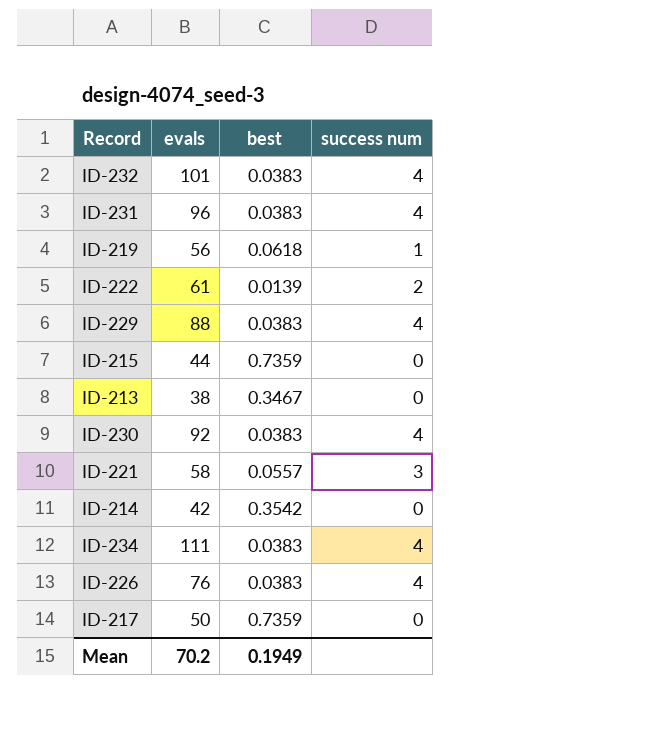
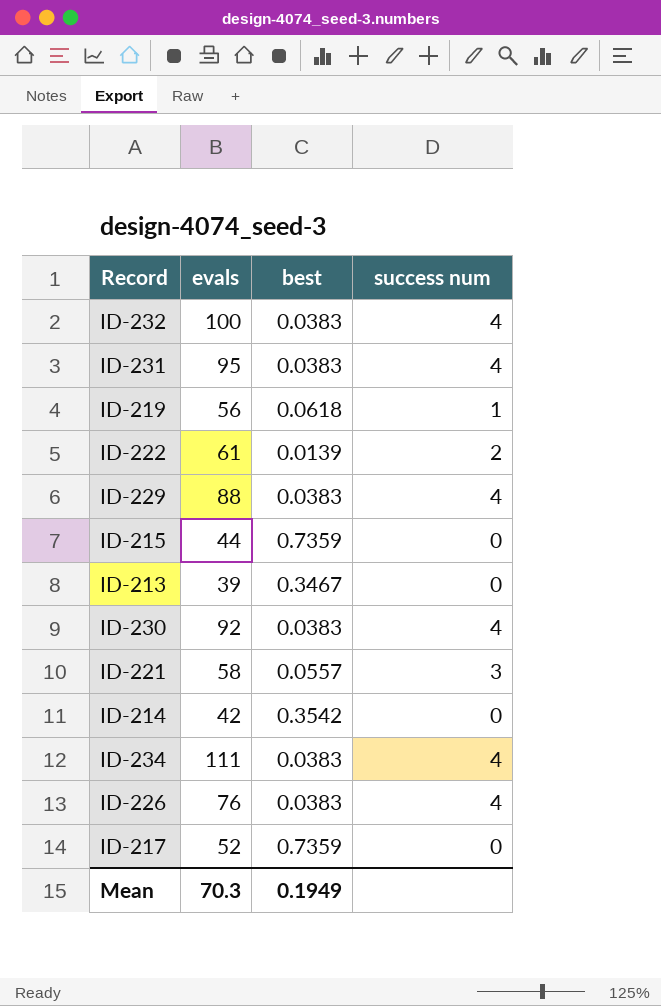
ID-232 | evals: 101 -> 100
ID-231 | evals: 96 -> 95
ID-213 | evals: 38 -> 39
ID-217 | evals: 50 -> 52
Mean | evals: 70.2 -> 70.3

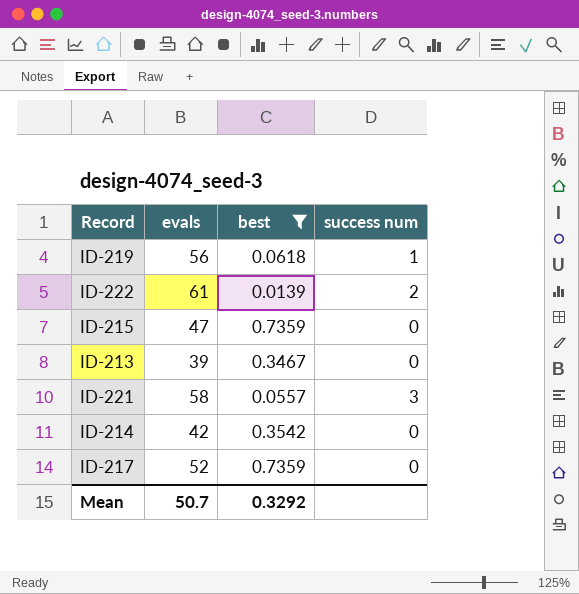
filter: none -> best != 0.0383
ID-215 | evals: 44 -> 47
Mean | evals: 70.3 -> 50.7
Mean | best: 0.1949 -> 0.3292

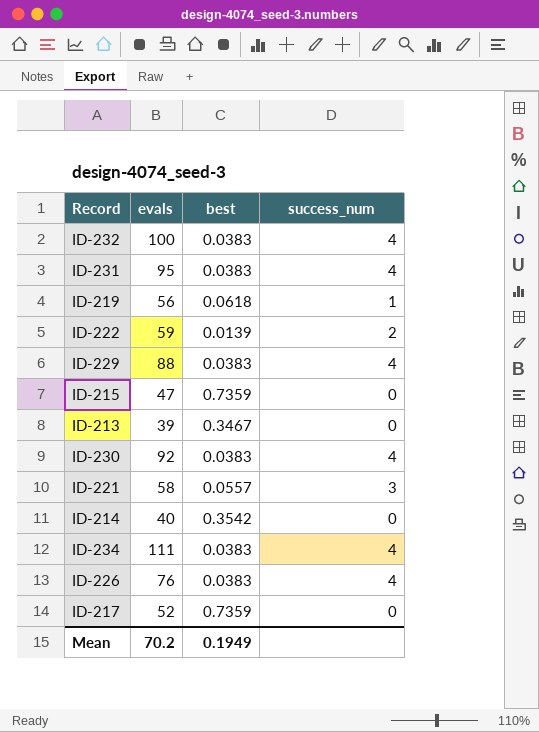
filter: best != 0.0383 -> none
column name: success num -> success_num
ID-222 | evals: 61 -> 59
ID-214 | evals: 42 -> 40
Mean | evals: 50.7 -> 70.2
Mean | best: 0.3292 -> 0.1949

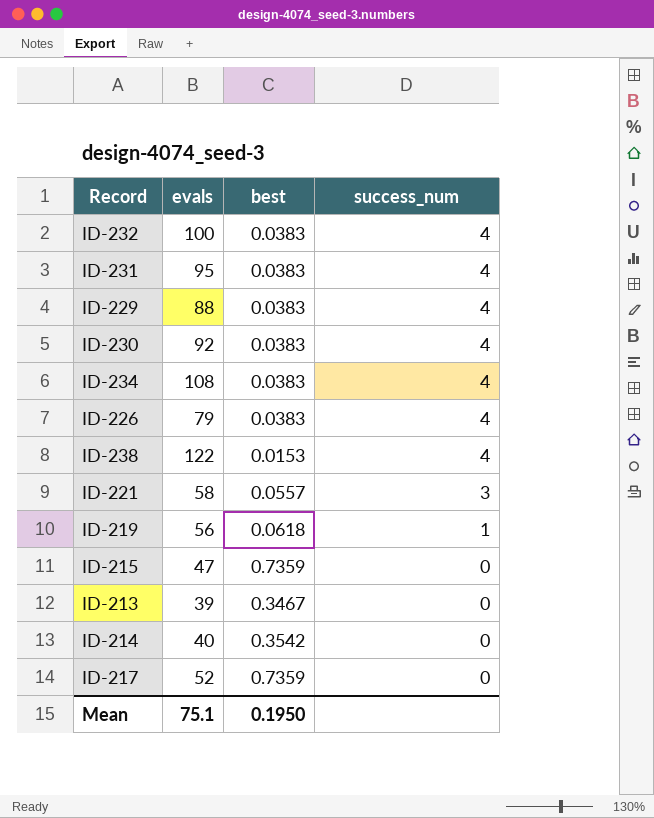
row order: none -> success_num descending
row ID-222: 59 | 0.0139 | 2 -> none
ID-234 | evals: 111 -> 108
ID-226 | evals: 76 -> 79
row ID-238: none -> 122 | 0.0153 | 4
Mean | evals: 70.2 -> 75.1
Mean | best: 0.1949 -> 0.1950

